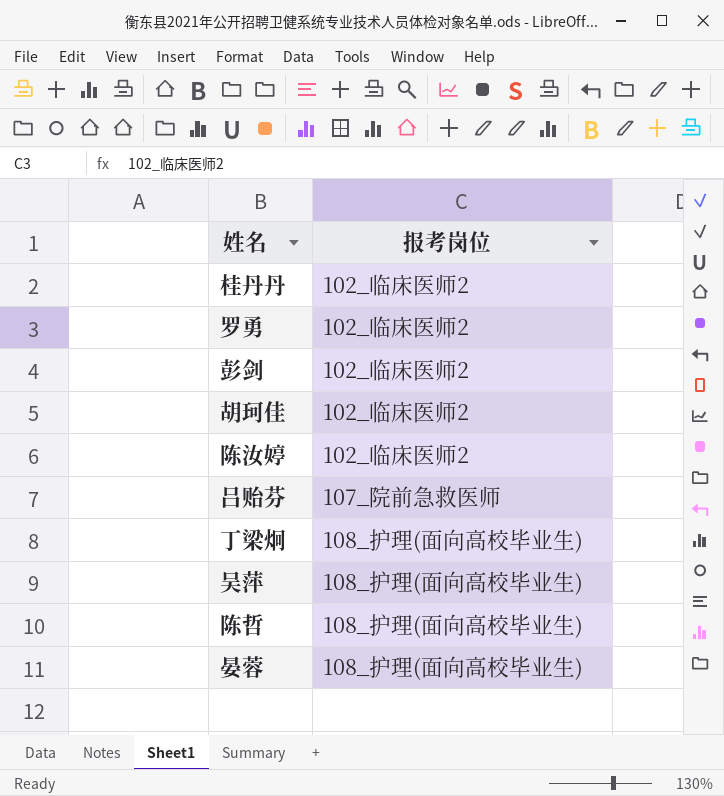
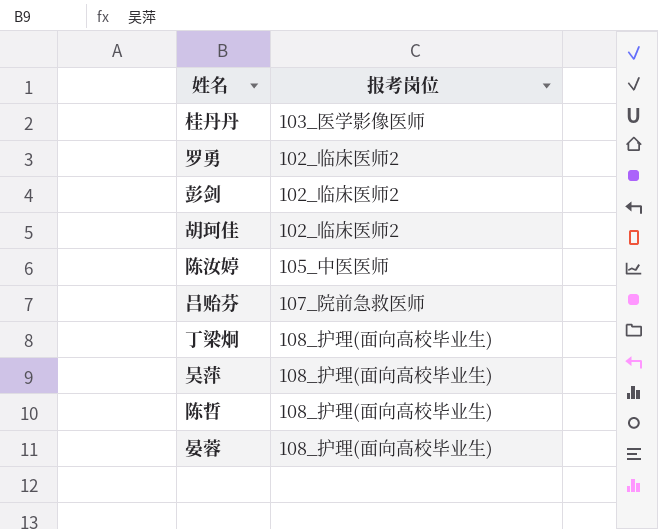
桂丹丹 | 报考岗位: 102_临床医师2 -> 103_医学影像医师
陈汝婷 | 报考岗位: 102_临床医师2 -> 105_中医医师

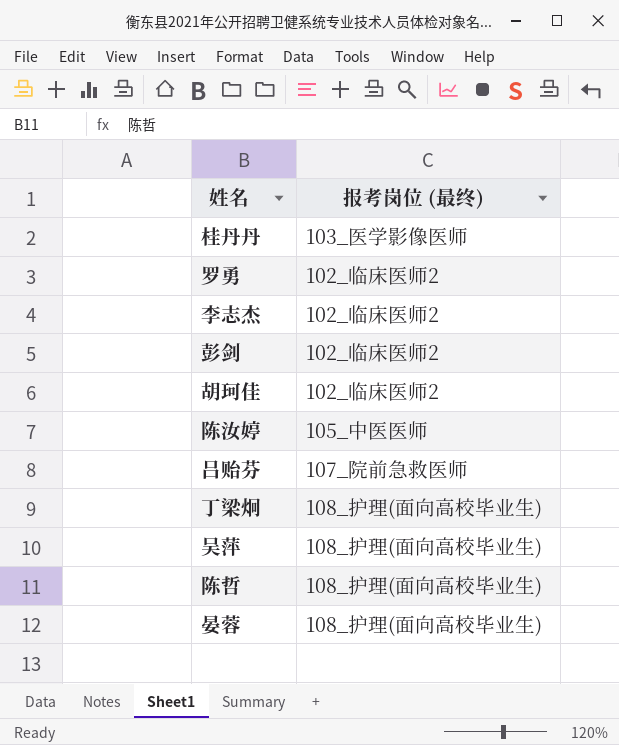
column name: 报考岗位 -> 报考岗位 (最终)
row 李志杰: none -> 102_临床医师2

